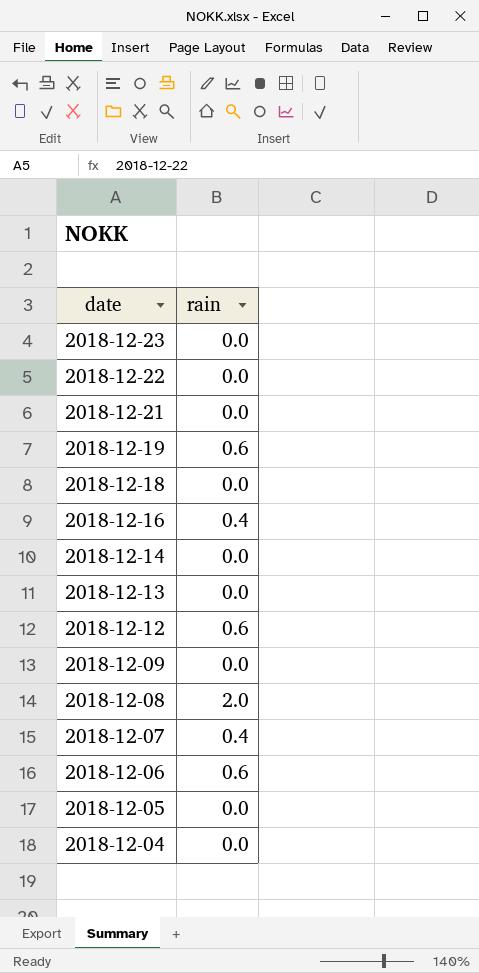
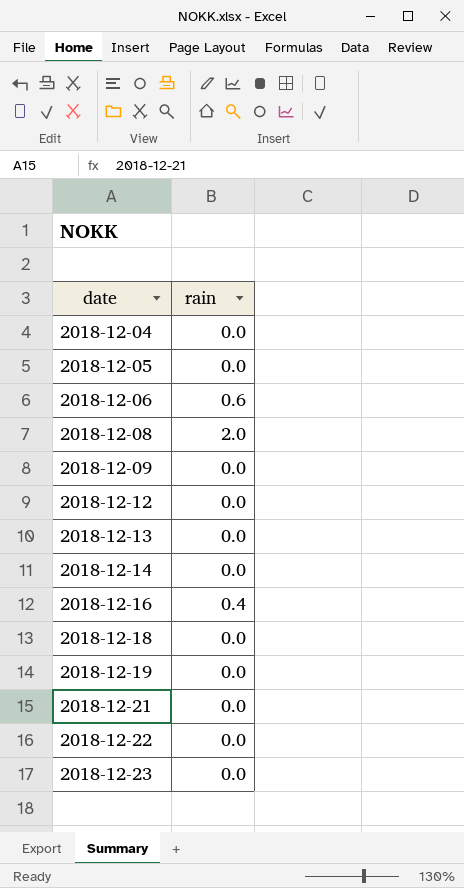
row order: date descending -> date ascending
row 2018-12-07: 0.4 -> none
2018-12-12 | rain: 0.6 -> 0.0
2018-12-19 | rain: 0.6 -> 0.0

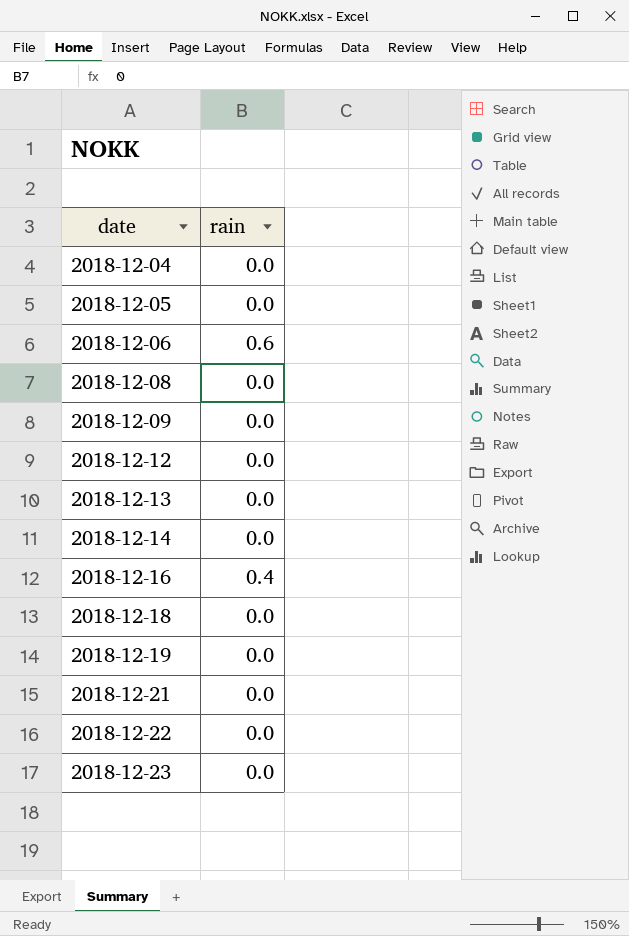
2018-12-08 | rain: 2.0 -> 0.0

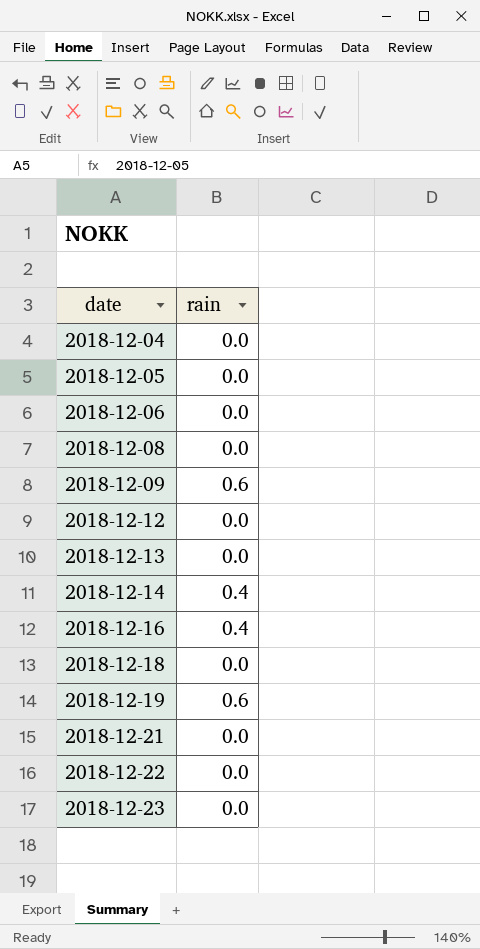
2018-12-06 | rain: 0.6 -> 0.0
2018-12-09 | rain: 0.0 -> 0.6
2018-12-14 | rain: 0.0 -> 0.4
2018-12-19 | rain: 0.0 -> 0.6

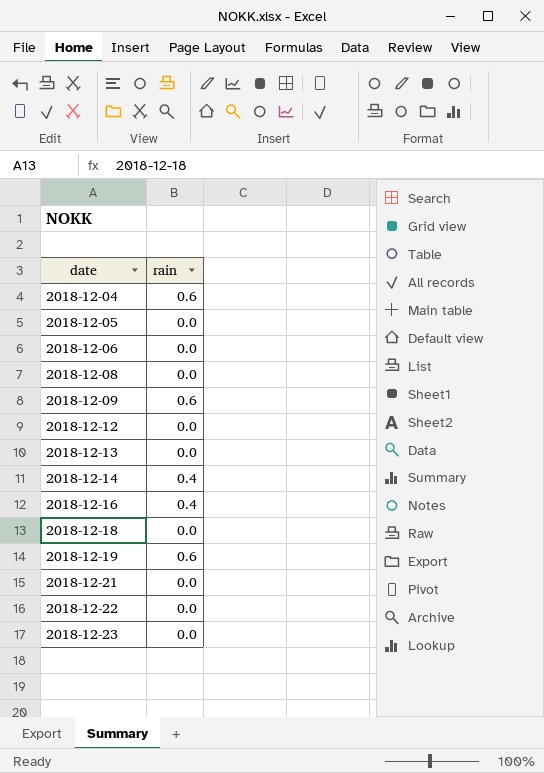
2018-12-04 | rain: 0.0 -> 0.6

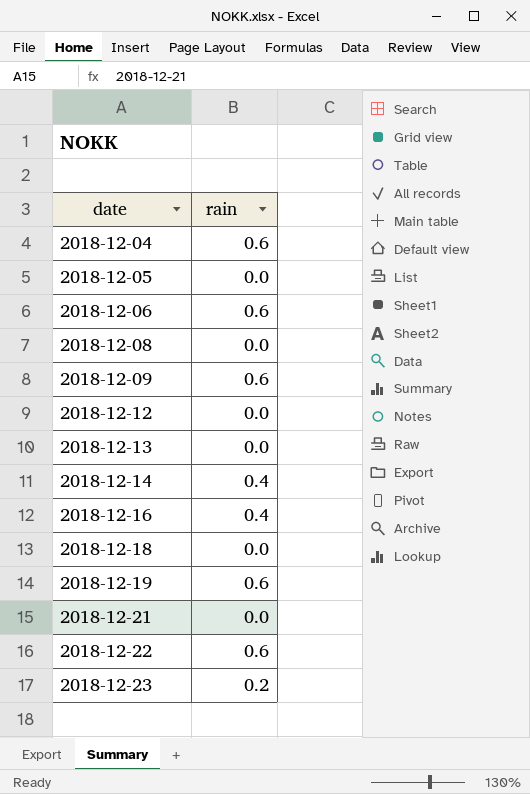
2018-12-06 | rain: 0.0 -> 0.6
2018-12-22 | rain: 0.0 -> 0.6
2018-12-23 | rain: 0.0 -> 0.2

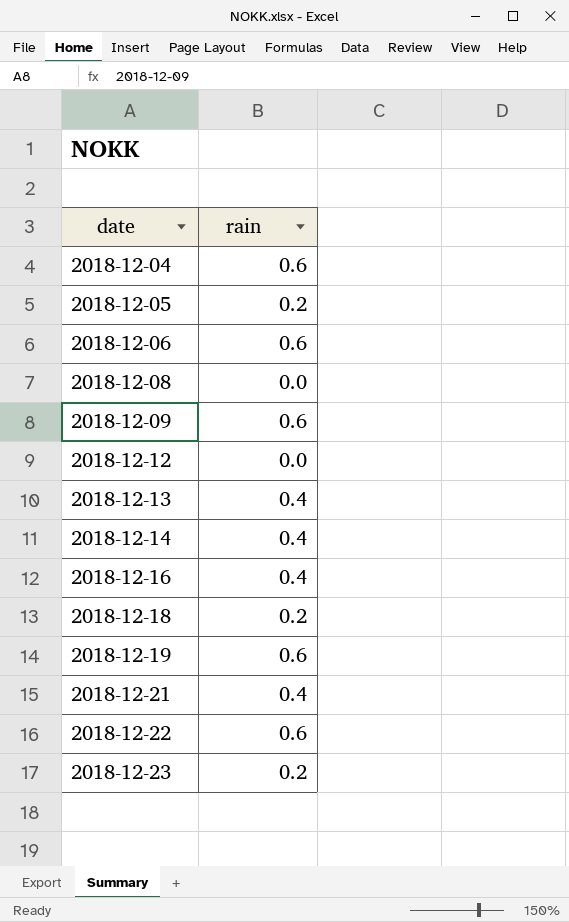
2018-12-05 | rain: 0.0 -> 0.2
2018-12-13 | rain: 0.0 -> 0.4
2018-12-18 | rain: 0.0 -> 0.2
2018-12-21 | rain: 0.0 -> 0.4

